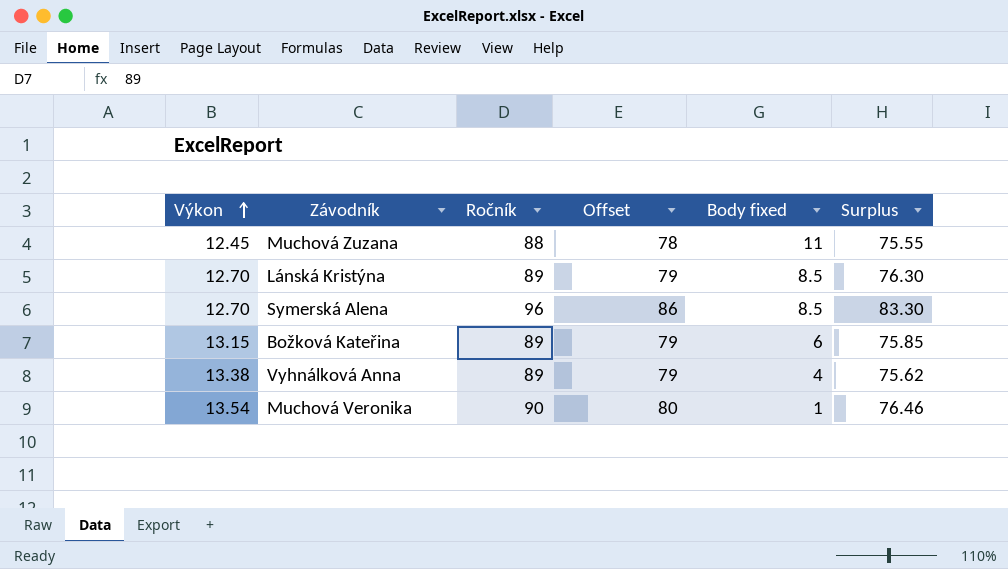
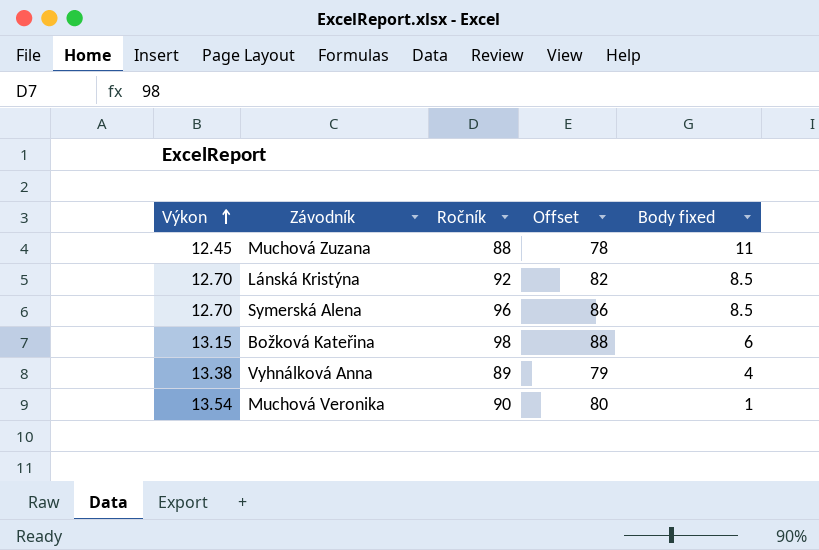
column Surplus | formula: [Ročník] - [Výkon] -> none
Lánská Kristýna | Ročník: 89 -> 92
Lánská Kristýna | Offset: 79 -> 82
Božková Kateřina | Ročník: 89 -> 98
Božková Kateřina | Offset: 79 -> 88

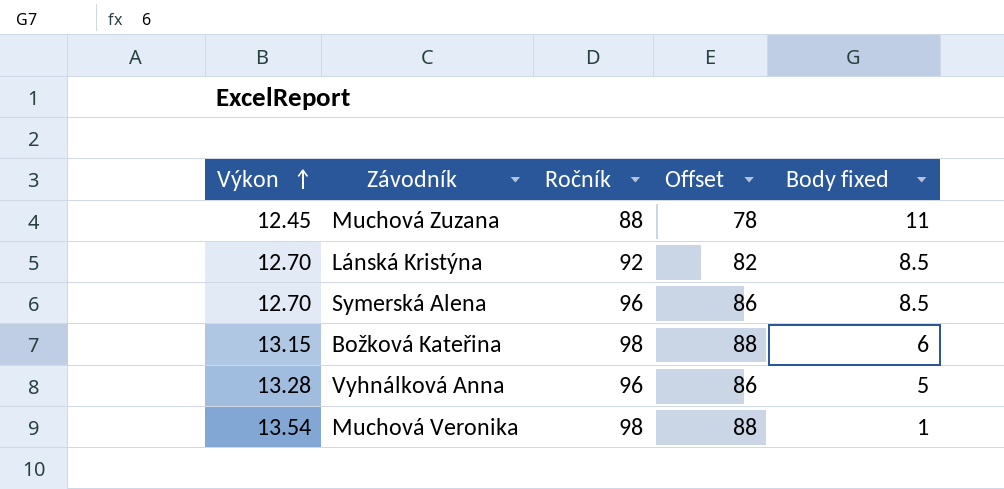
Vyhnálková Anna | Výkon: 13.38 -> 13.28
Vyhnálková Anna | Ročník: 89 -> 96
Vyhnálková Anna | Offset: 79 -> 86
Vyhnálková Anna | Body fixed: 4 -> 5
Muchová Veronika | Ročník: 90 -> 98
Muchová Veronika | Offset: 80 -> 88

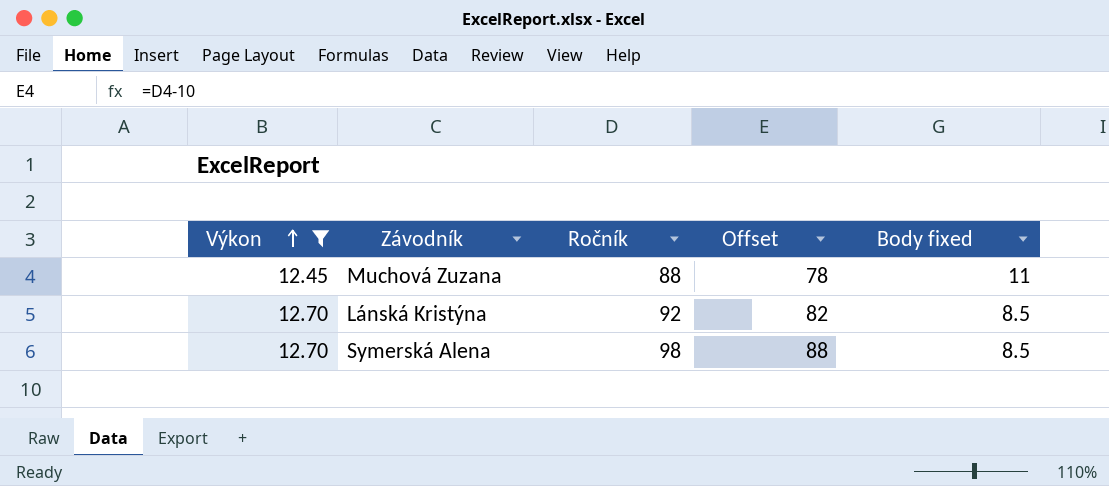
filter: none -> Výkon <= 12.70
Symerská Alena | Ročník: 96 -> 98
Symerská Alena | Offset: 86 -> 88

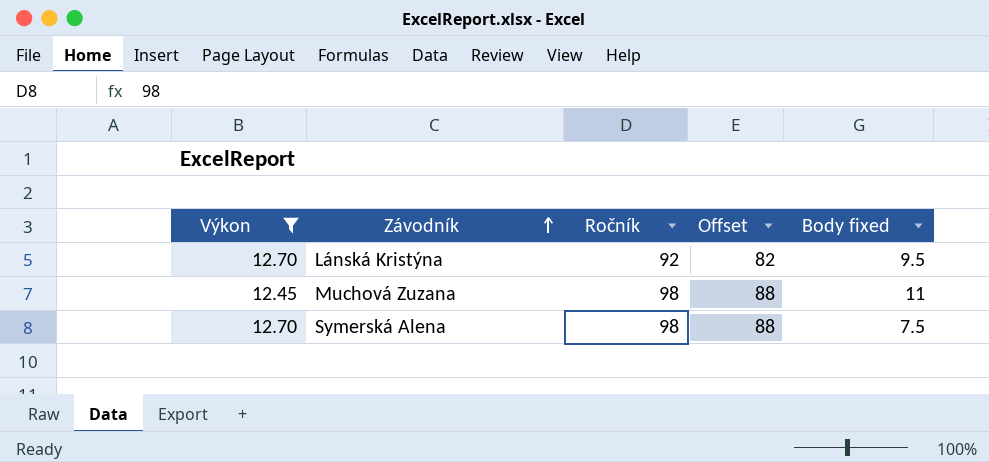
row order: Výkon ascending -> Závodník ascending
Lánská Kristýna | Body fixed: 8.5 -> 9.5
Muchová Zuzana | Ročník: 88 -> 98
Muchová Zuzana | Offset: 78 -> 88
Symerská Alena | Body fixed: 8.5 -> 7.5

